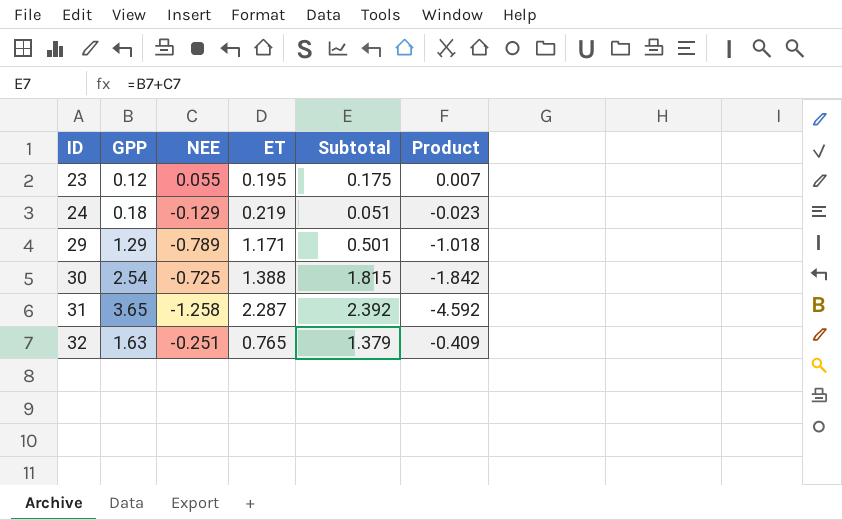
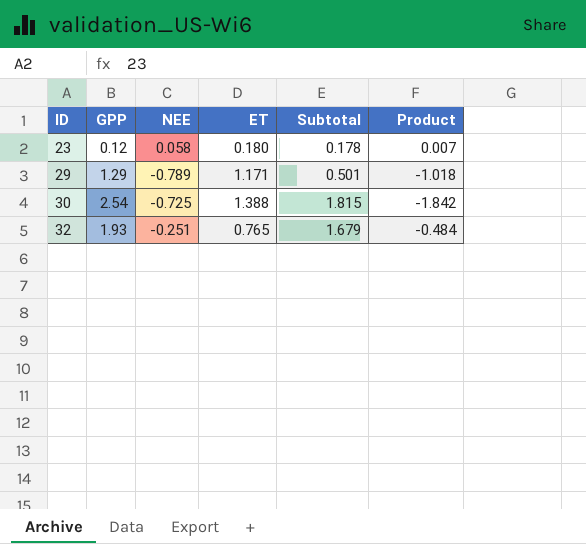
row 24: 0.18 | -0.129 | 0.219 | 0.051 | -0.023 -> none
row 31: 3.65 | -1.258 | 2.287 | 2.392 | -4.592 -> none
23 | NEE: 0.055 -> 0.058
23 | ET: 0.195 -> 0.180
23 | Subtotal: 0.175 -> 0.178
32 | GPP: 1.63 -> 1.93
32 | Subtotal: 1.379 -> 1.679
32 | Product: -0.409 -> -0.484

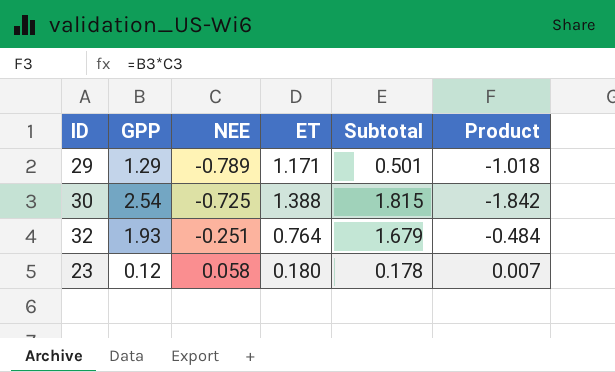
row order: ID ascending -> NEE ascending
32 | ET: 0.765 -> 0.764

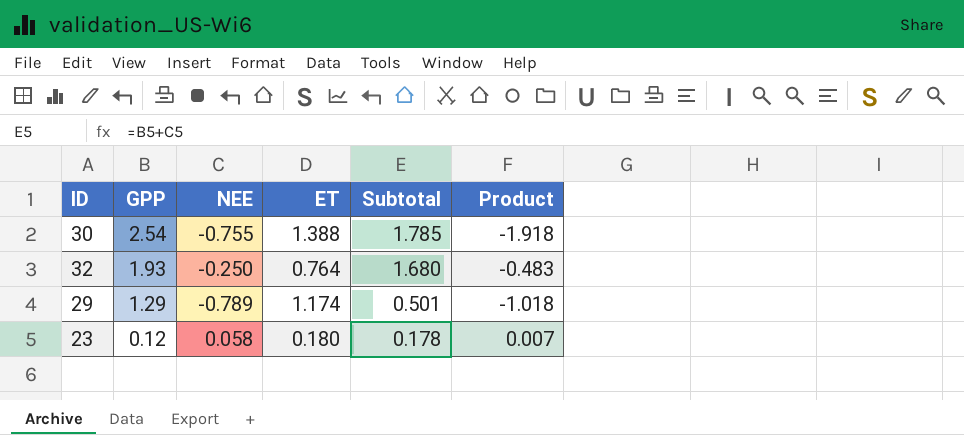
row order: NEE ascending -> GPP descending
30 | NEE: -0.725 -> -0.755
30 | Subtotal: 1.815 -> 1.785
30 | Product: -1.842 -> -1.918
32 | NEE: -0.251 -> -0.250
32 | Subtotal: 1.679 -> 1.680
32 | Product: -0.484 -> -0.483
29 | ET: 1.171 -> 1.174

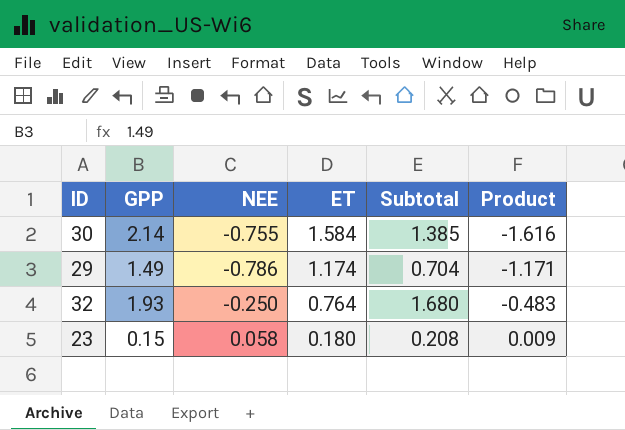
row order: GPP descending -> ET descending
30 | GPP: 2.54 -> 2.14
30 | ET: 1.388 -> 1.584
30 | Subtotal: 1.785 -> 1.385
30 | Product: -1.918 -> -1.616
29 | GPP: 1.29 -> 1.49
29 | NEE: -0.789 -> -0.786
29 | Subtotal: 0.501 -> 0.704
29 | Product: -1.018 -> -1.171
23 | GPP: 0.12 -> 0.15
23 | Subtotal: 0.178 -> 0.208
23 | Product: 0.007 -> 0.009

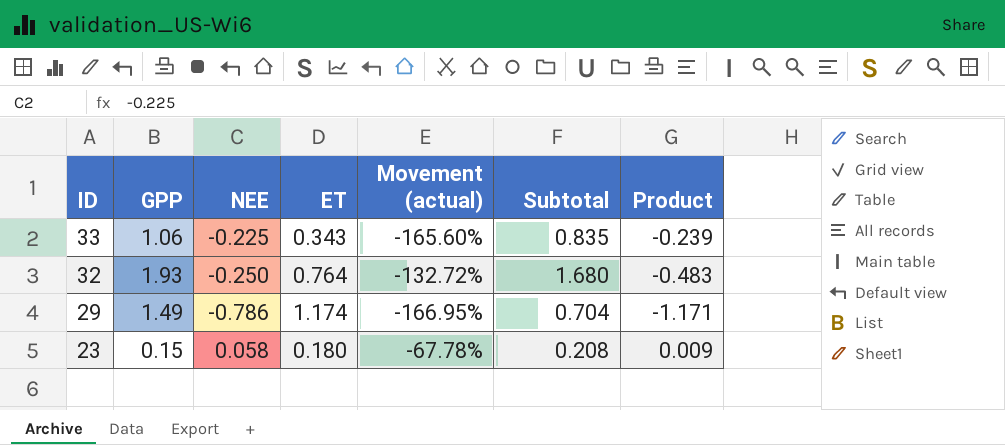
row order: ET descending -> ID descending
column Movement (actual) | formula: none -> ([NEE] - [ET]) / [ET]
row 30: 2.14 | -0.755 | 1.584 | 1.385 | -1.616 -> none
row 33: none -> 1.06 | -0.225 | 0.343 | -165.60% | 0.835 | -0.239

